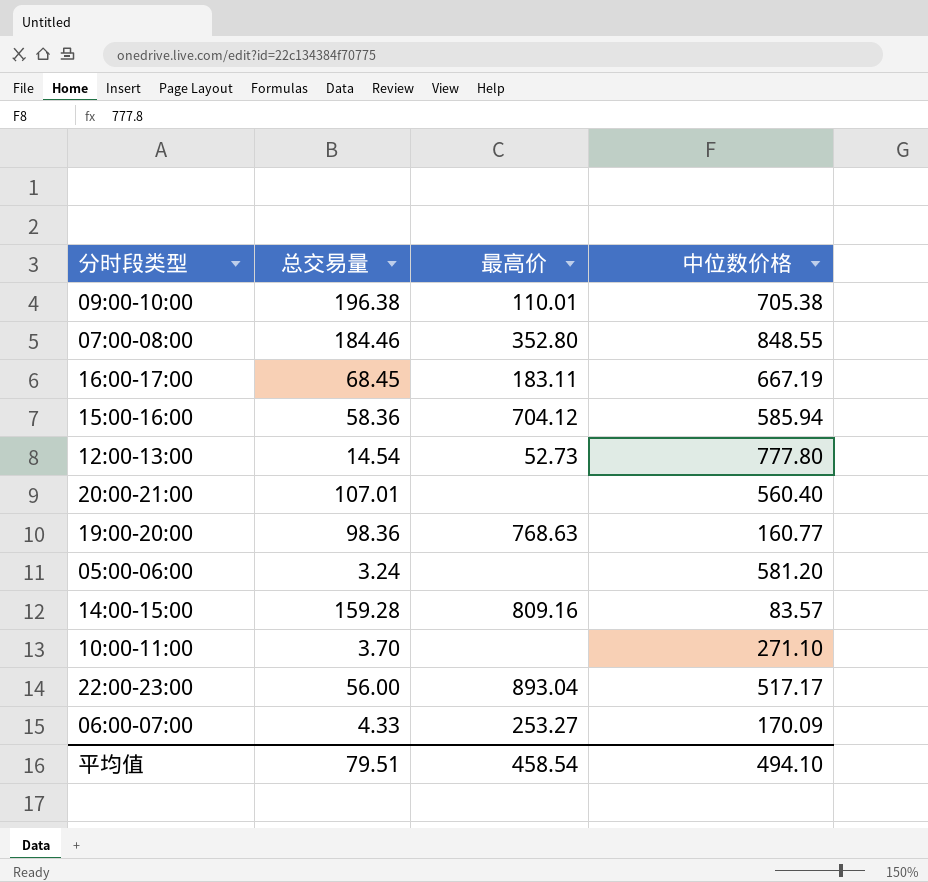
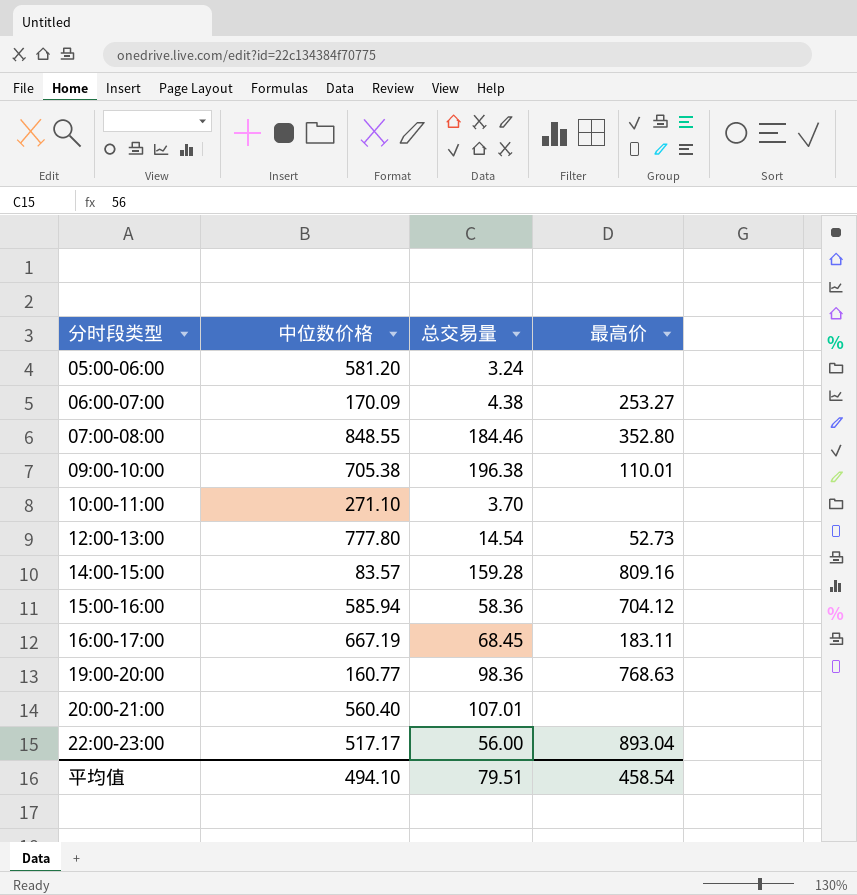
row order: none -> 分时段类型 ascending
column 中位数价格 | position: 4 -> 2
06:00-07:00 | 总交易量: 4.33 -> 4.38

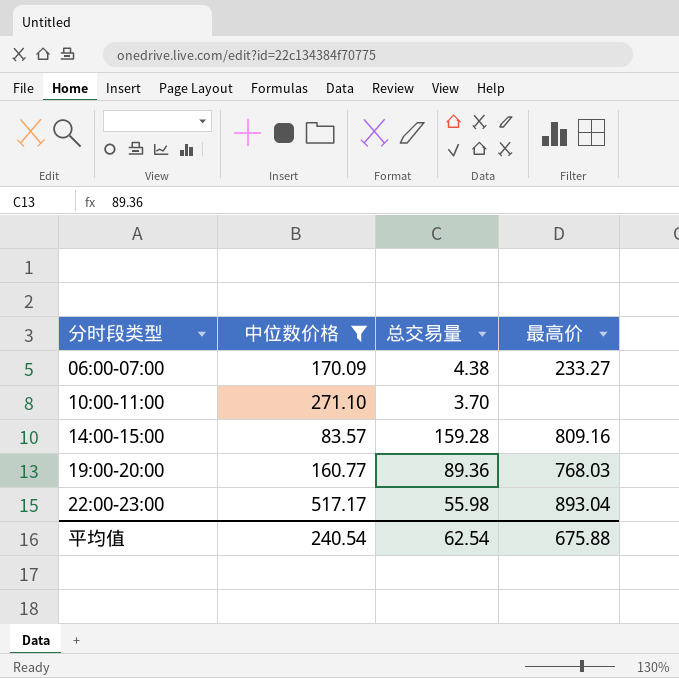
filter: none -> 中位数价格 <= 517.17
06:00-07:00 | 最高价: 253.27 -> 233.27
19:00-20:00 | 总交易量: 98.36 -> 89.36
19:00-20:00 | 最高价: 768.63 -> 768.03
22:00-23:00 | 总交易量: 56.00 -> 55.98
平均值 | 中位数价格: 494.10 -> 240.54
平均值 | 总交易量: 79.51 -> 62.54
平均值 | 最高价: 458.54 -> 675.88

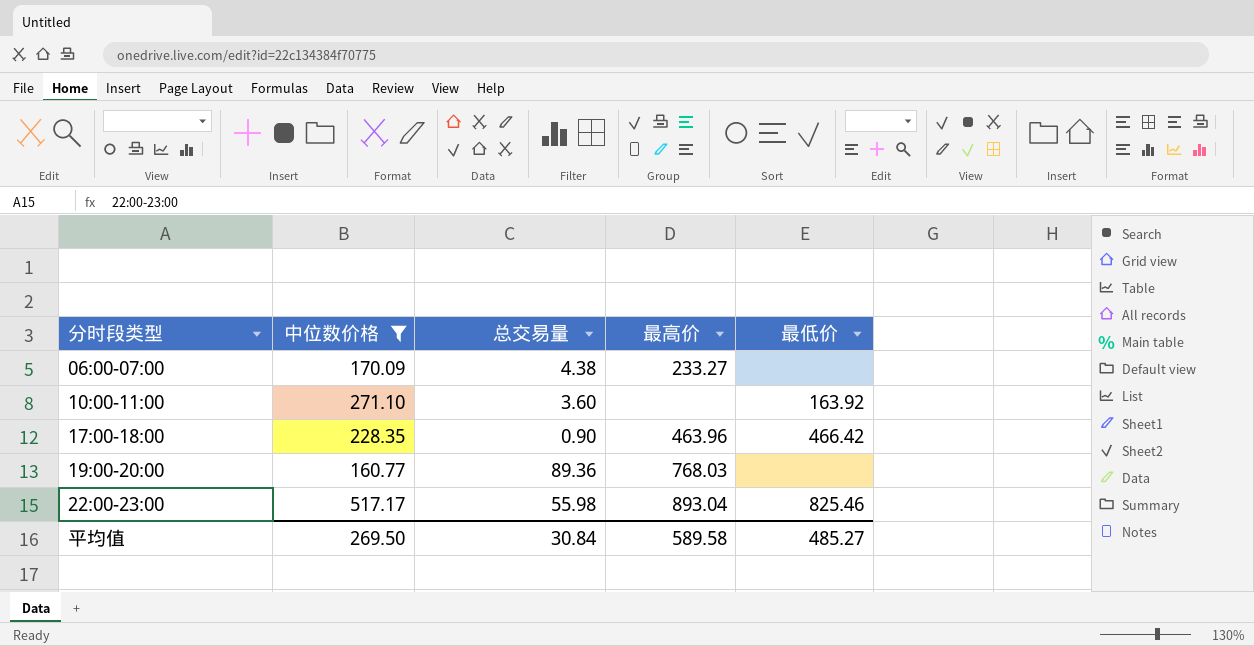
column 最低价 | position: none -> 5
row 14:00-15:00: 83.57 | 159.28 | 809.16 -> none
10:00-11:00 | 总交易量: 3.70 -> 3.60
row 17:00-18:00: none -> 228.35 | 0.90 | 463.96 | 466.42
平均值 | 中位数价格: 240.54 -> 269.50
平均值 | 总交易量: 62.54 -> 30.84
平均值 | 最高价: 675.88 -> 589.58

